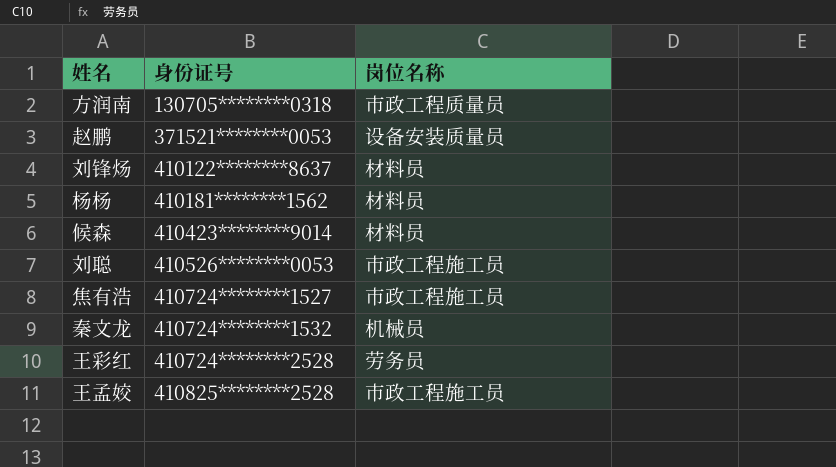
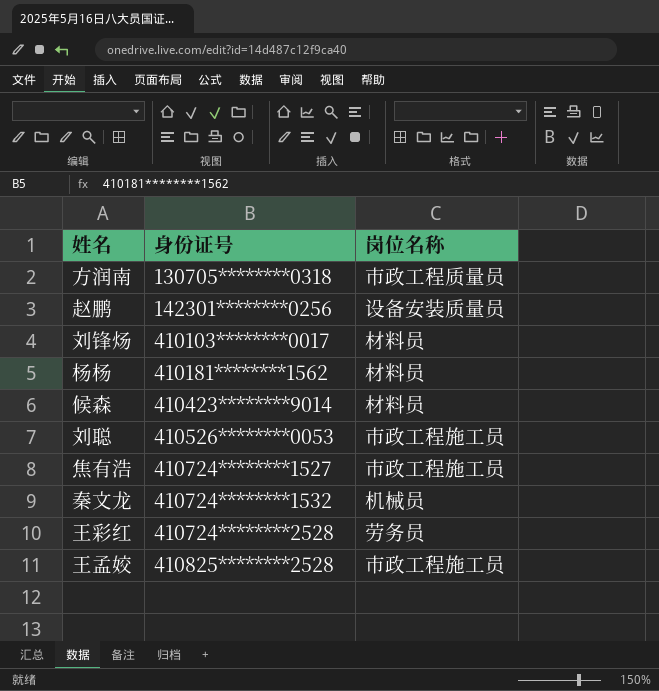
赵鹏 | 身份证号: 371521********0053 -> 142301********0256
刘锋炀 | 身份证号: 410122********8637 -> 410103********0017

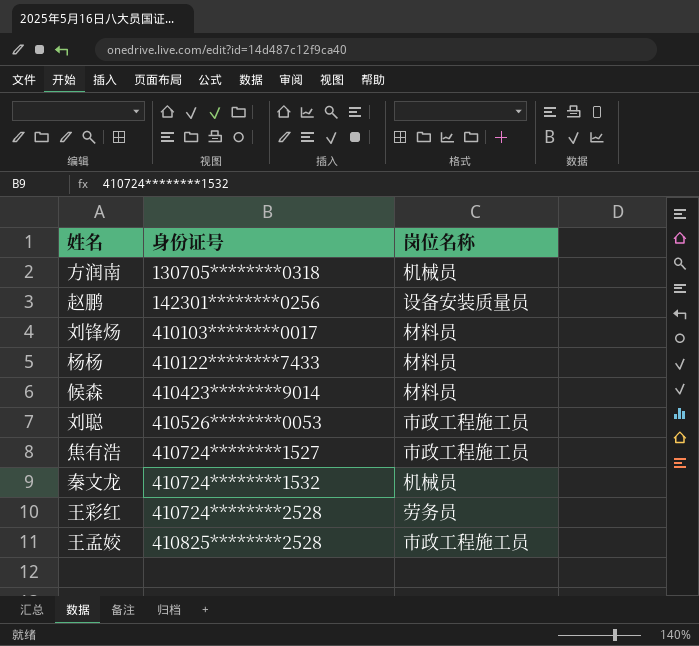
方润南 | 岗位名称: 市政工程质量员 -> 机械员
杨杨 | 身份证号: 410181********1562 -> 410122********7433

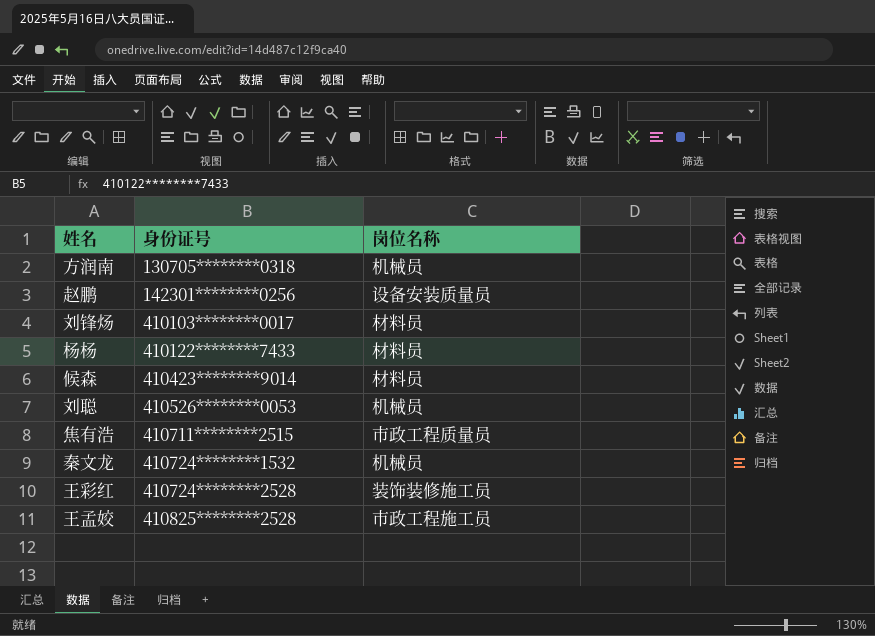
刘聪 | 岗位名称: 市政工程施工员 -> 机械员
焦有浩 | 身份证号: 410724********1527 -> 410711********2515
焦有浩 | 岗位名称: 市政工程施工员 -> 市政工程质量员
王彩红 | 岗位名称: 劳务员 -> 装饰装修施工员

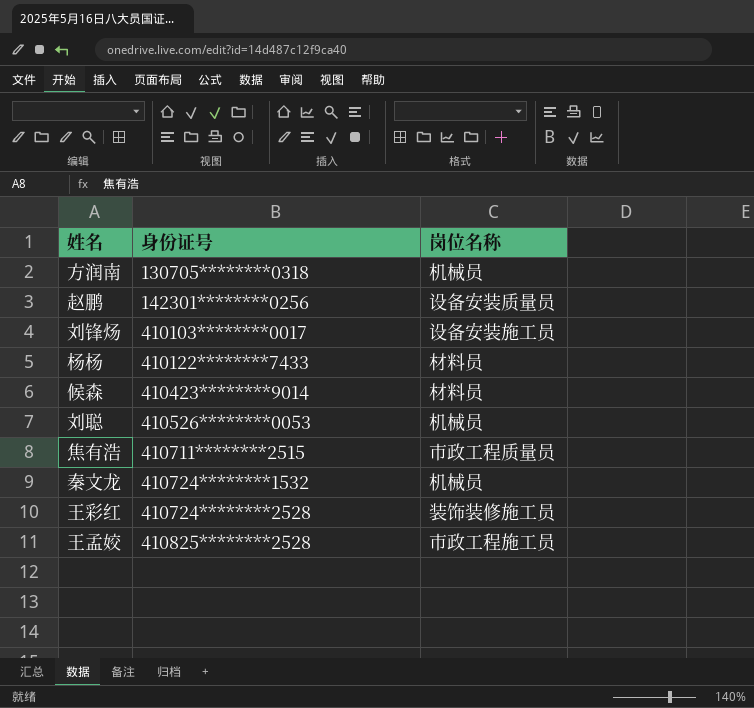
刘锋炀 | 岗位名称: 材料员 -> 设备安装施工员

